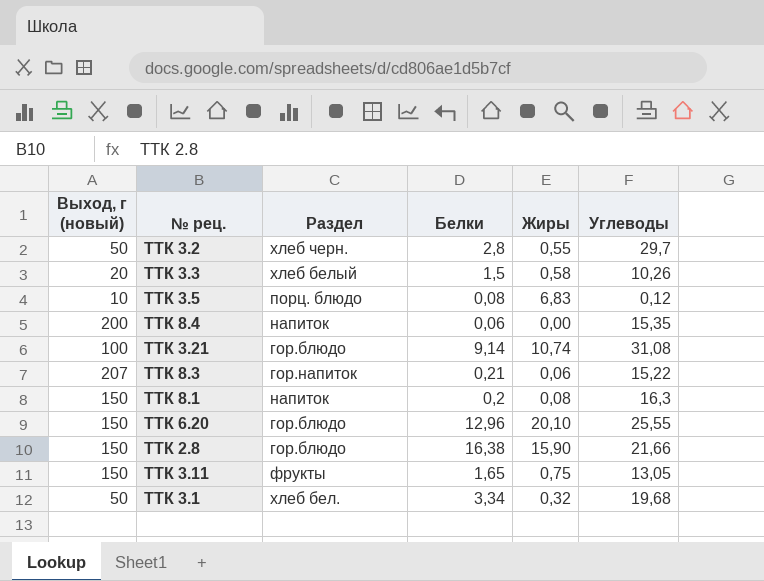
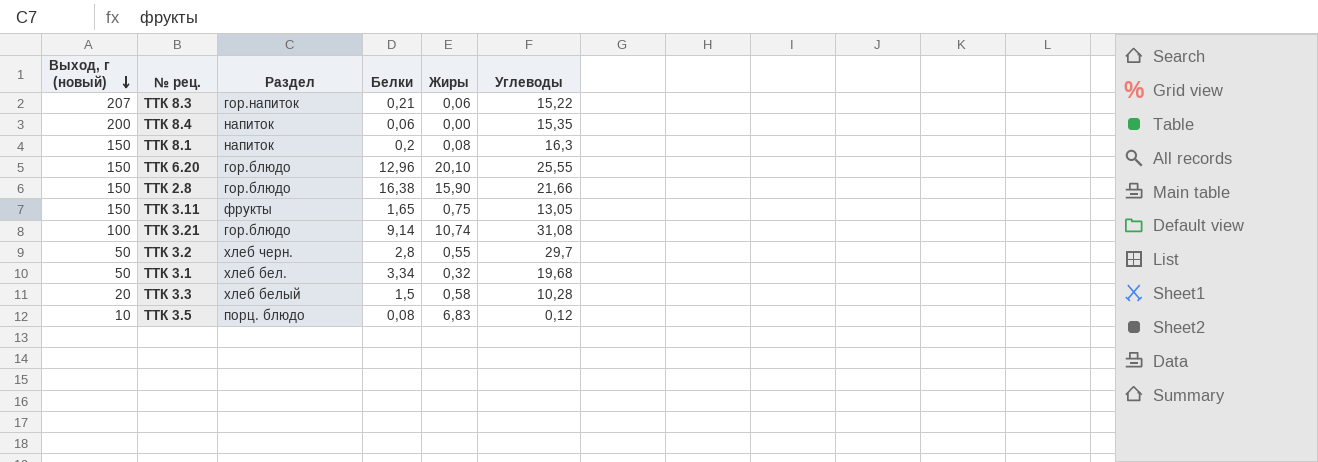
row order: none -> Выход, г (новый) descending
ТТК 3.3 | Углеводы: 10,26 -> 10,28

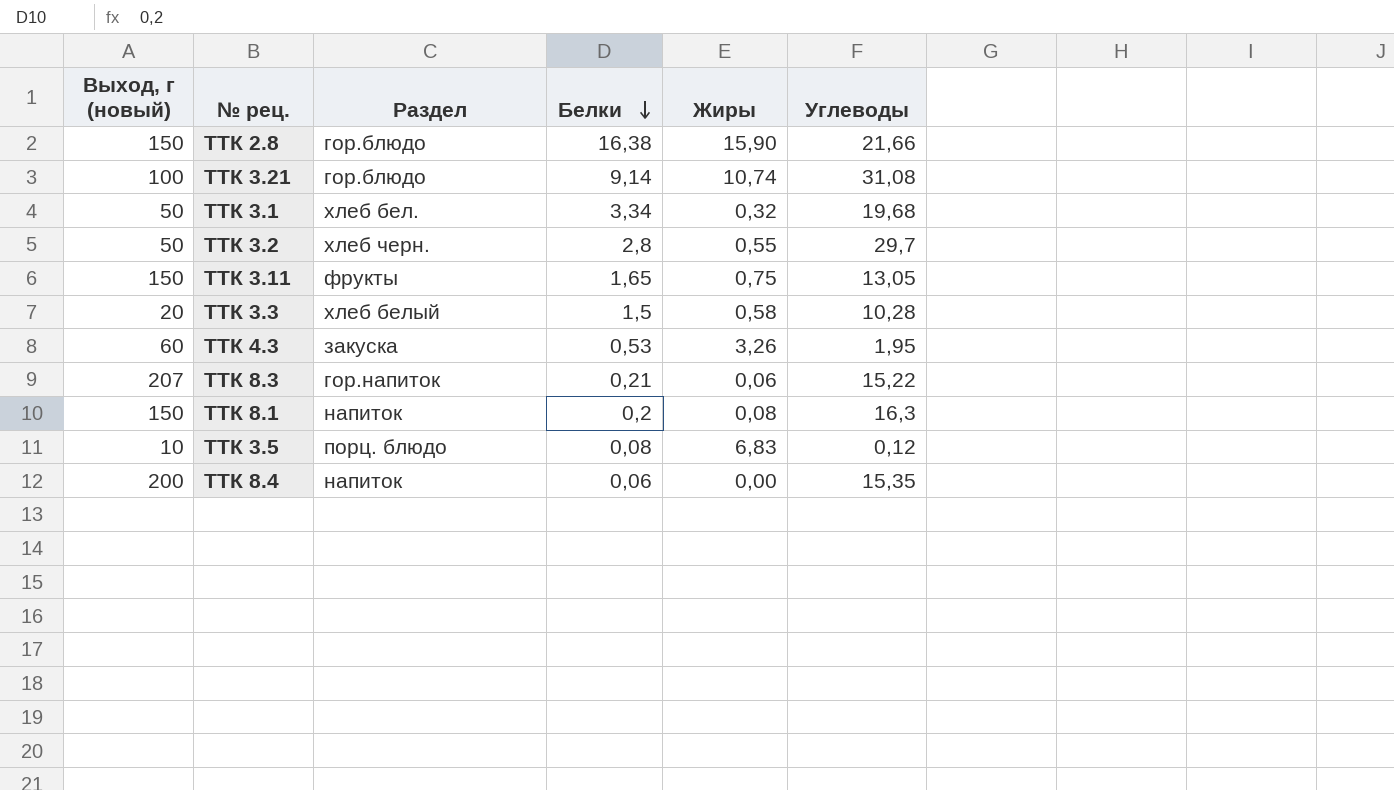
row order: Выход, г (новый) descending -> Белки descending
row ТТК 6.20: 150 | гор.блюдо | 12,96 | 20,10 | 25,55 -> none
row ТТК 4.3: none -> 60 | закуска | 0,53 | 3,26 | 1,95

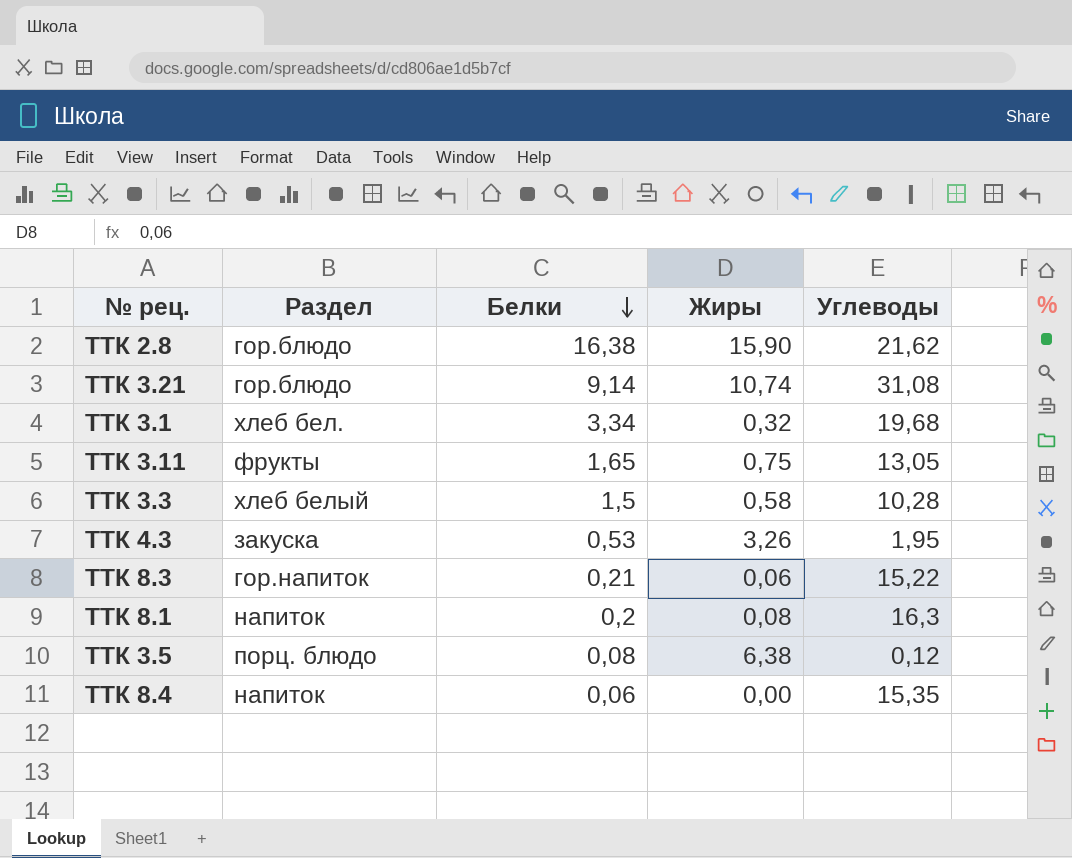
column Выход, г (новый) | position: 1 -> none
row ТТК 3.2: 50 | хлеб черн. | 2,8 | 0,55 | 29,7 -> none
ТТК 2.8 | Углеводы: 21,66 -> 21,62
ТТК 3.5 | Жиры: 6,83 -> 6,38

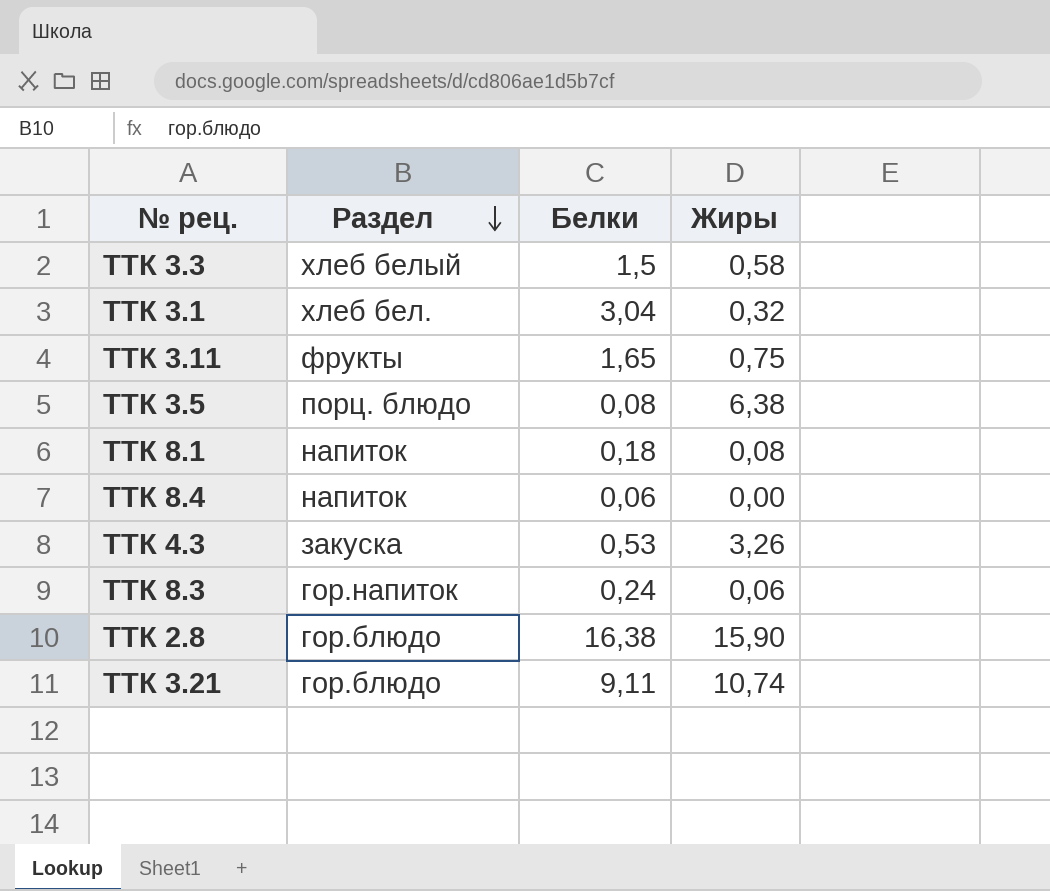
row order: Белки descending -> Раздел descending
column Углеводы | position: 5 -> none
ТТК 3.1 | Белки: 3,34 -> 3,04
ТТК 8.1 | Белки: 0,2 -> 0,18
ТТК 8.3 | Белки: 0,21 -> 0,24
ТТК 3.21 | Белки: 9,14 -> 9,11

